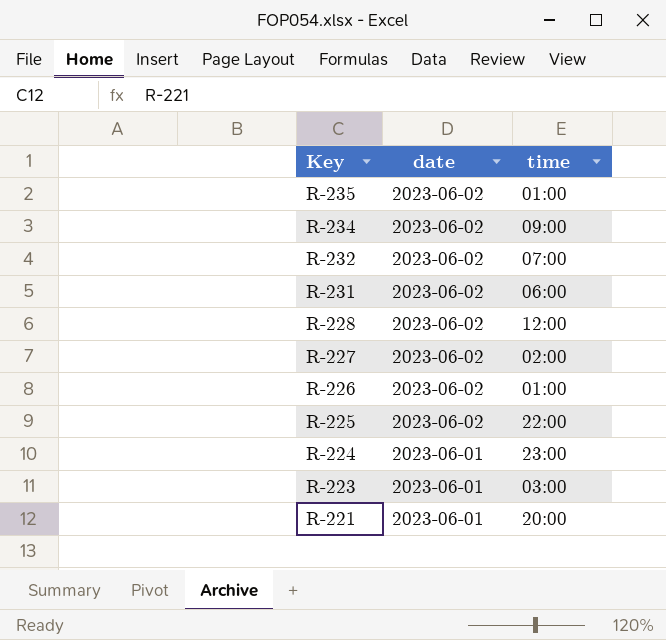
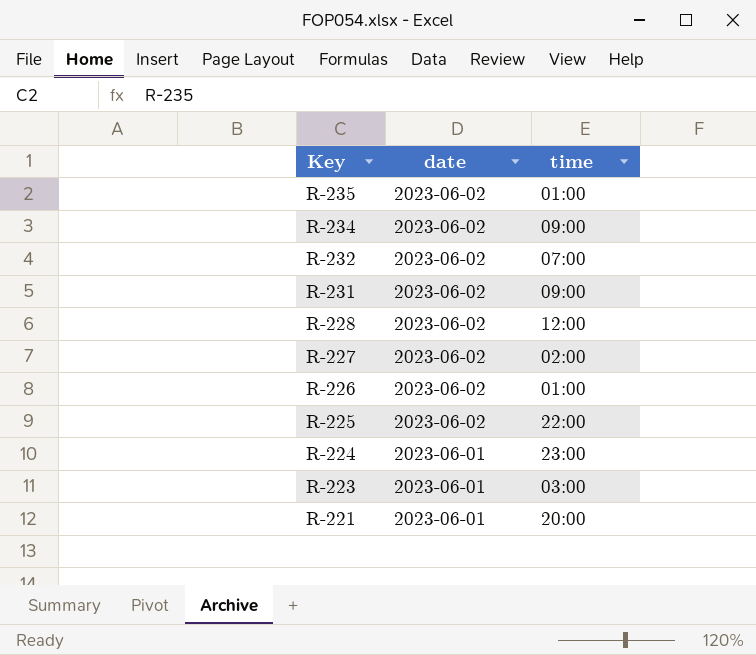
R-231 | time: 06:00 -> 09:00

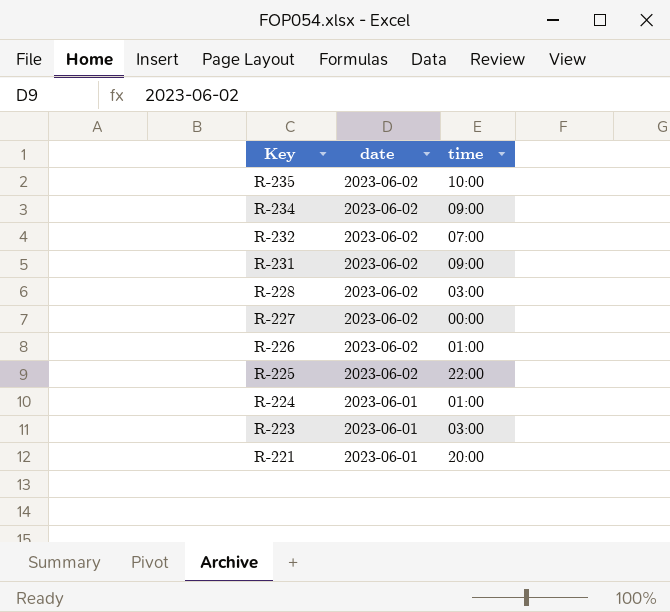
R-235 | time: 01:00 -> 10:00
R-228 | time: 12:00 -> 03:00
R-227 | time: 02:00 -> 00:00
R-224 | time: 23:00 -> 01:00

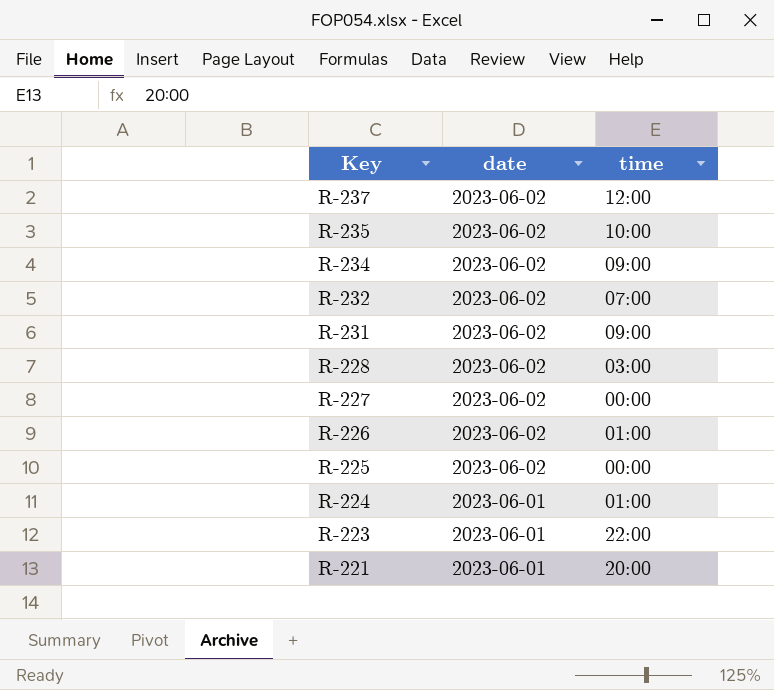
row R-237: none -> 2023-06-02 | 12:00
R-225 | time: 22:00 -> 00:00
R-223 | time: 03:00 -> 22:00

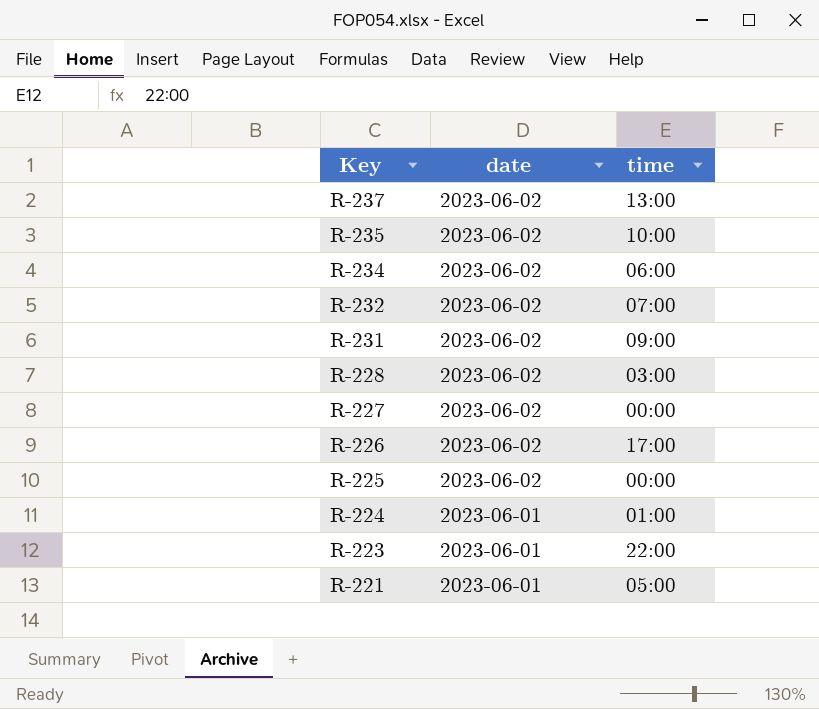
R-237 | time: 12:00 -> 13:00
R-234 | time: 09:00 -> 06:00
R-226 | time: 01:00 -> 17:00
R-221 | time: 20:00 -> 05:00

